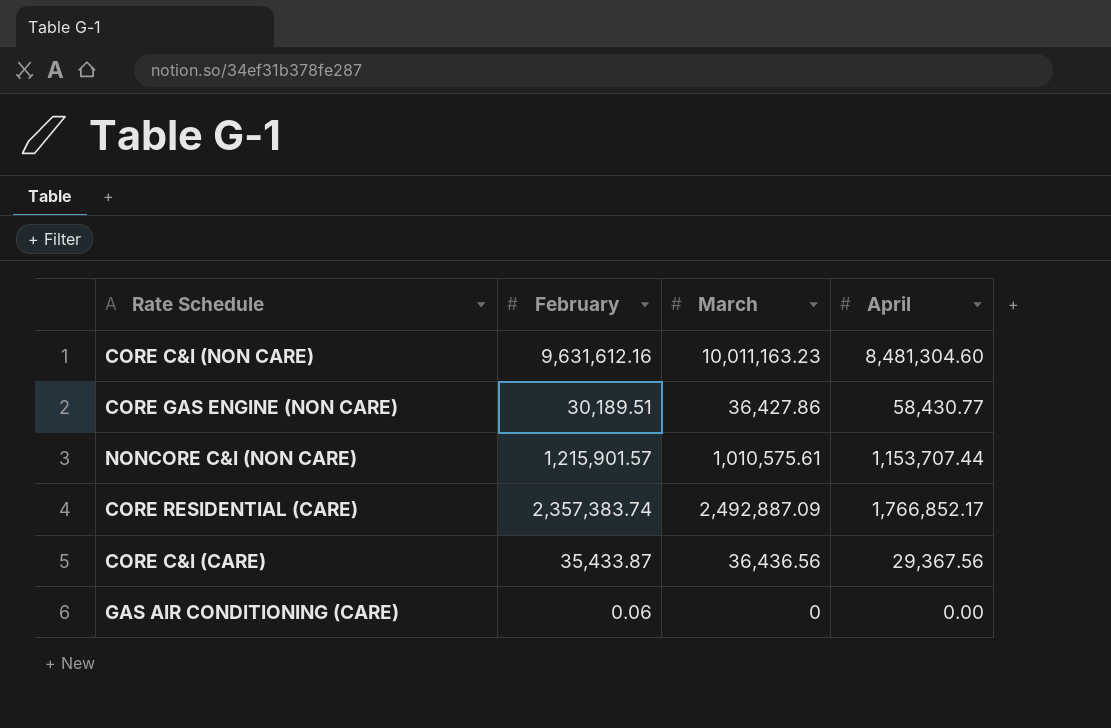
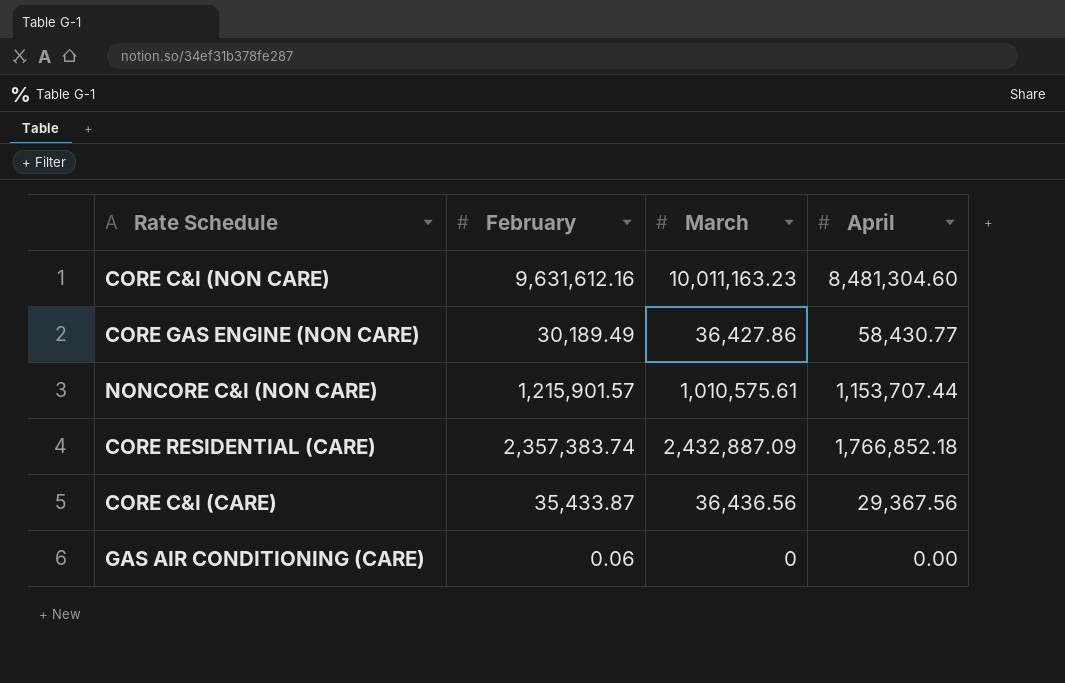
CORE GAS ENGINE (NON CARE) | February: 30,189.51 -> 30,189.49
CORE RESIDENTIAL (CARE) | March: 2,492,887.09 -> 2,432,887.09
CORE RESIDENTIAL (CARE) | April: 1,766,852.17 -> 1,766,852.18

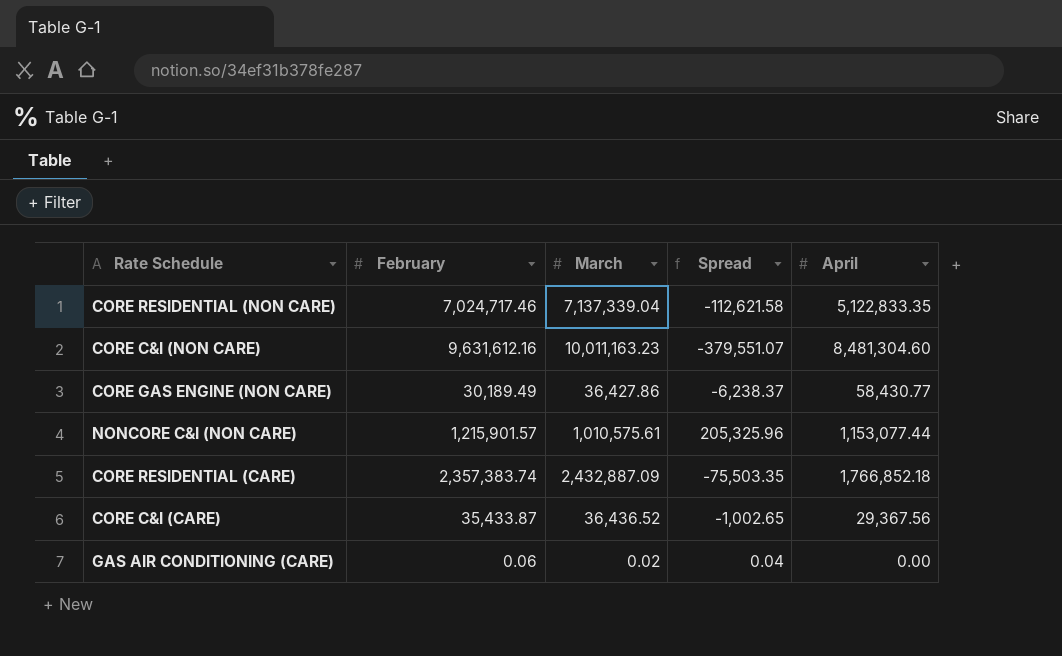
column Spread | formula: none -> [February] - [March]
row CORE RESIDENTIAL (NON CARE): none -> 7,024,717.46 | 7,137,339.04 | -112,621.58 | 5,122,833.35
NONCORE C&I (NON CARE) | April: 1,153,707.44 -> 1,153,077.44
CORE C&I (CARE) | March: 36,436.56 -> 36,436.52
GAS AIR CONDITIONING (CARE) | March: 0 -> 0.02

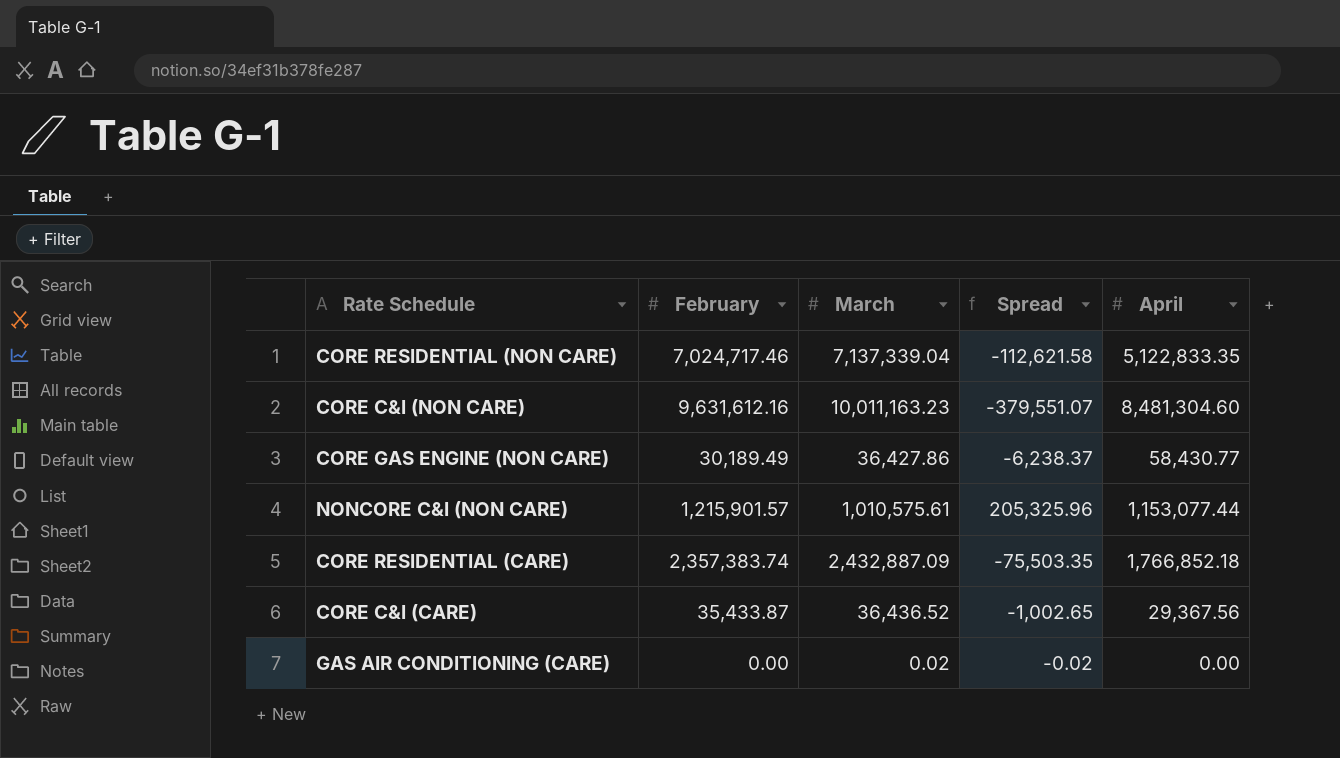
GAS AIR CONDITIONING (CARE) | February: 0.06 -> 0.00
GAS AIR CONDITIONING (CARE) | Spread: 0.04 -> -0.02

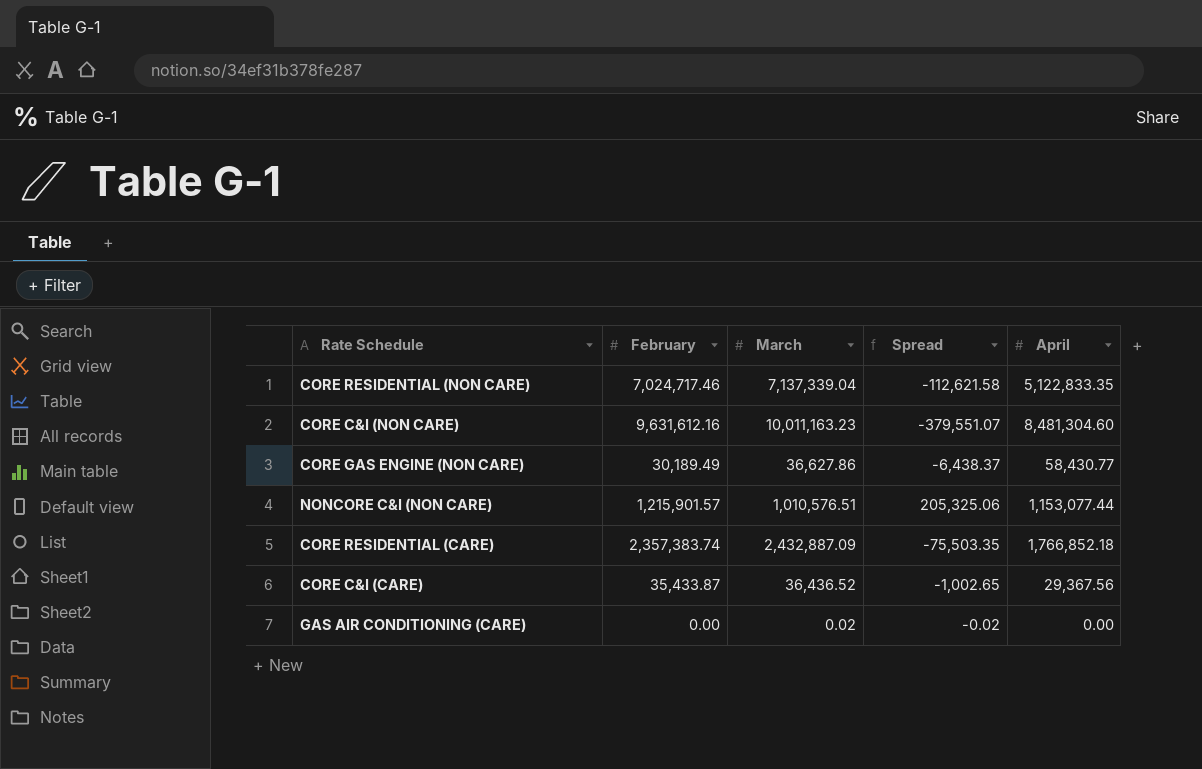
CORE GAS ENGINE (NON CARE) | March: 36,427.86 -> 36,627.86
CORE GAS ENGINE (NON CARE) | Spread: -6,238.37 -> -6,438.37
NONCORE C&I (NON CARE) | March: 1,010,575.61 -> 1,010,576.51
NONCORE C&I (NON CARE) | Spread: 205,325.96 -> 205,325.06

